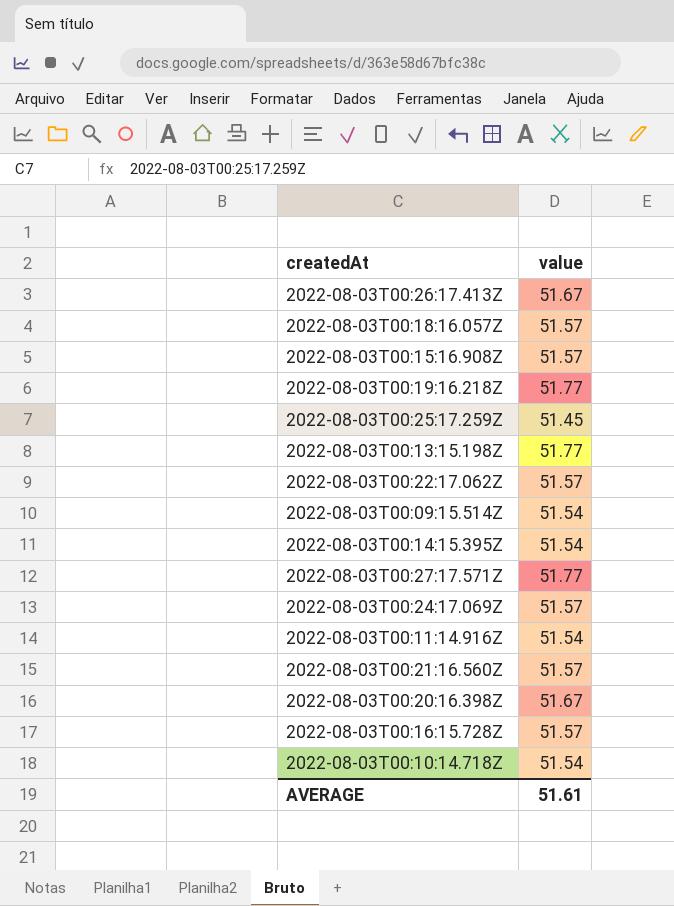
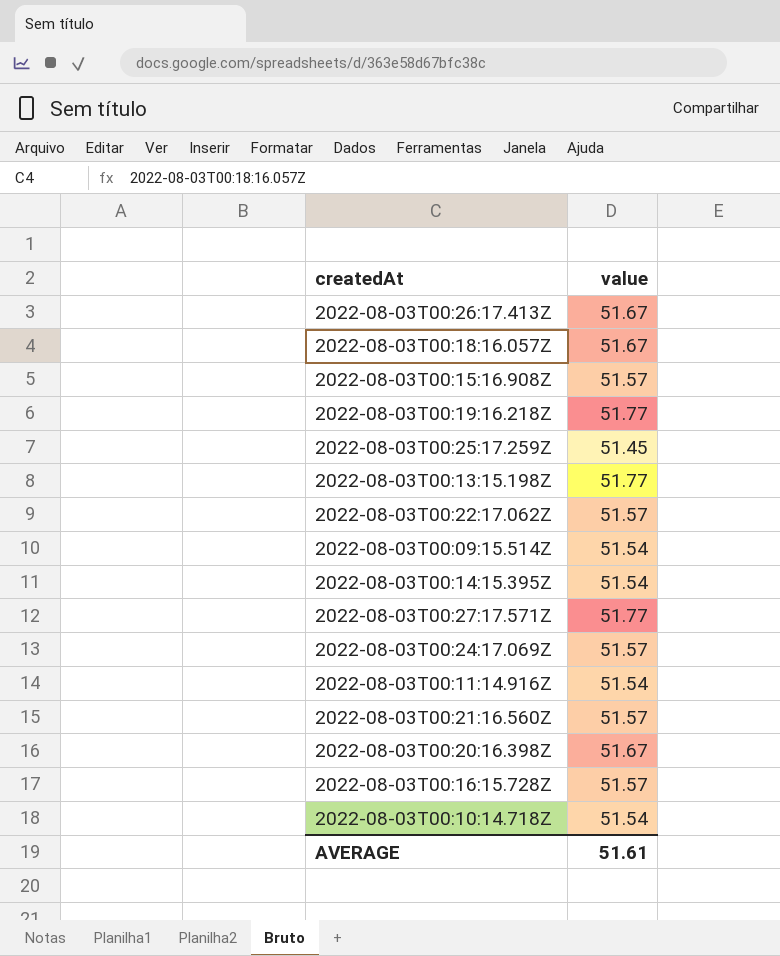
2022-08-03T00:18:16.057Z | value: 51.57 -> 51.67

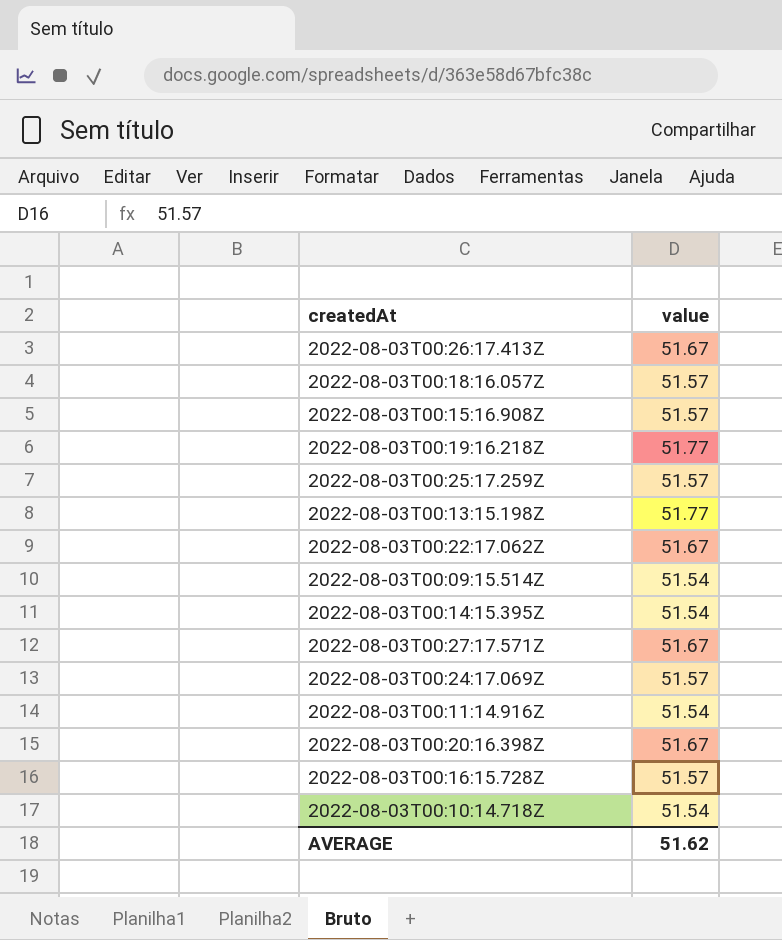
row 2022-08-03T00:21:16.560Z: 51.57 -> none
2022-08-03T00:18:16.057Z | value: 51.67 -> 51.57
2022-08-03T00:25:17.259Z | value: 51.45 -> 51.57
2022-08-03T00:22:17.062Z | value: 51.57 -> 51.67
2022-08-03T00:27:17.571Z | value: 51.77 -> 51.67
AVERAGE | value: 51.61 -> 51.62

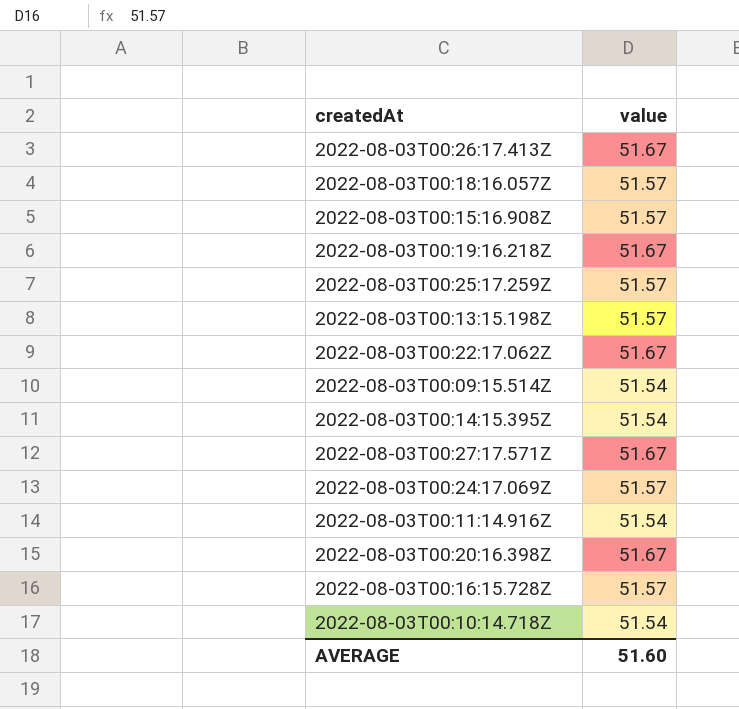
2022-08-03T00:19:16.218Z | value: 51.77 -> 51.67
2022-08-03T00:13:15.198Z | value: 51.77 -> 51.57
AVERAGE | value: 51.62 -> 51.60

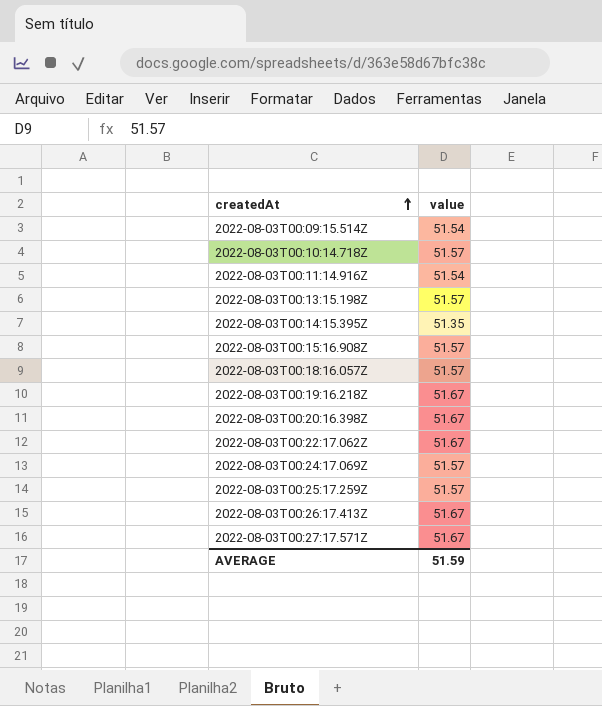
row order: none -> createdAt ascending
row 2022-08-03T00:16:15.728Z: 51.57 -> none
2022-08-03T00:10:14.718Z | value: 51.54 -> 51.57
2022-08-03T00:14:15.395Z | value: 51.54 -> 51.35
AVERAGE | value: 51.60 -> 51.59

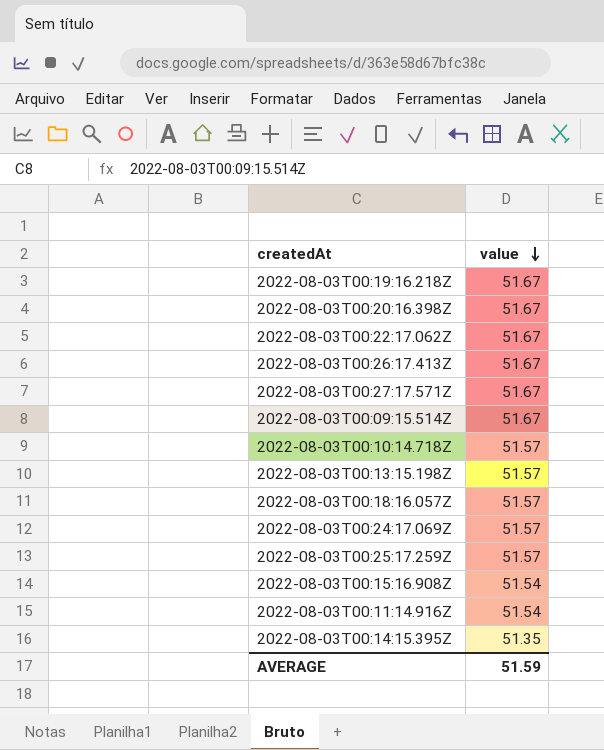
row order: createdAt ascending -> value descending
2022-08-03T00:09:15.514Z | value: 51.54 -> 51.67
2022-08-03T00:15:16.908Z | value: 51.57 -> 51.54

